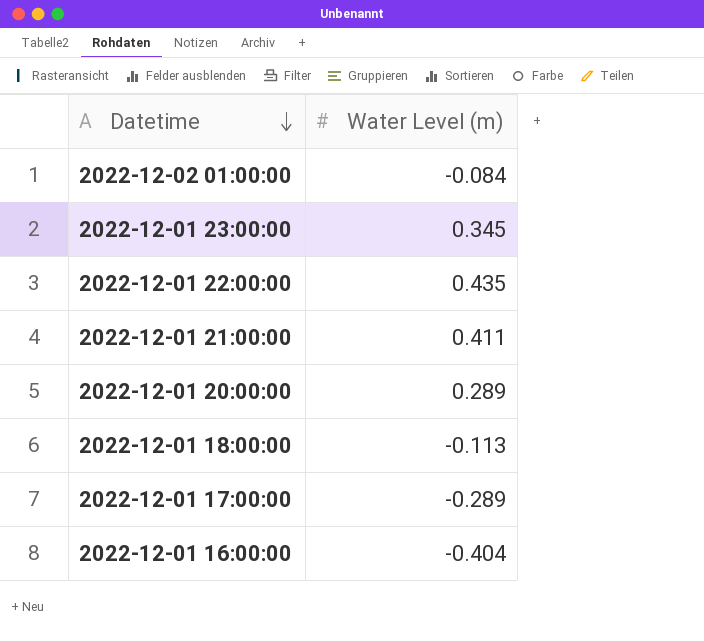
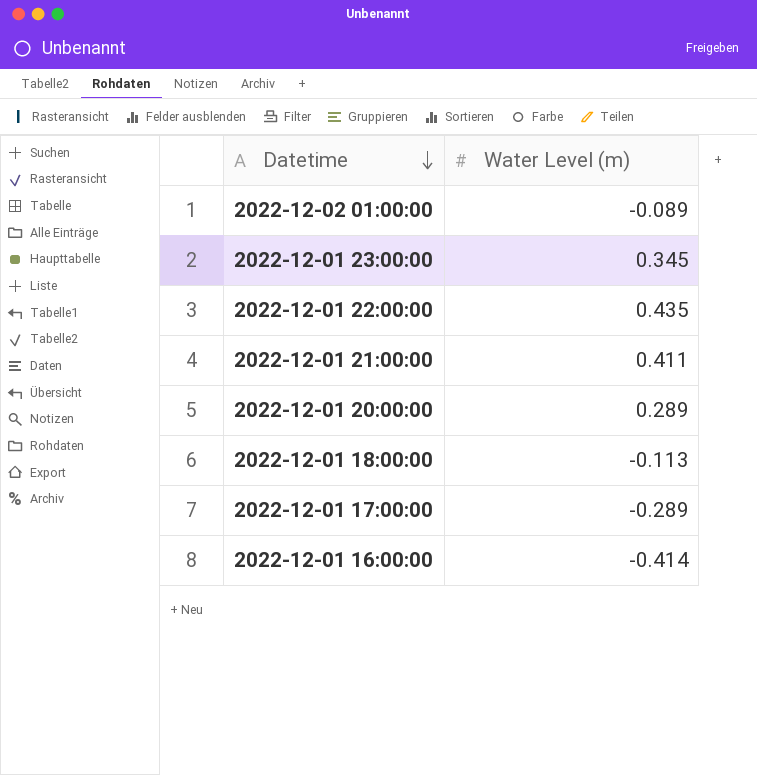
2022-12-02 01:00:00 | Water Level (m): -0.084 -> -0.089
2022-12-01 16:00:00 | Water Level (m): -0.404 -> -0.414

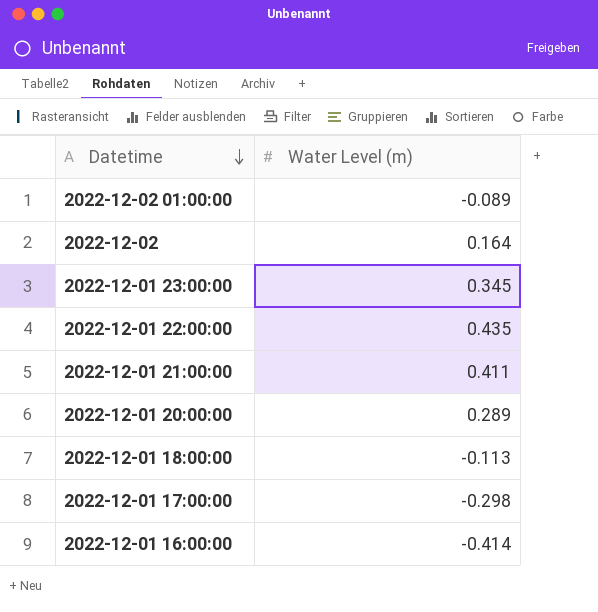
row 2022-12-02: none -> 0.164
2022-12-01 17:00:00 | Water Level (m): -0.289 -> -0.298

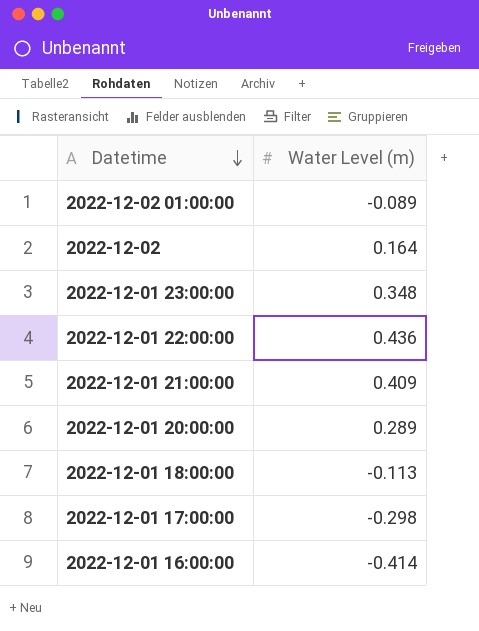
2022-12-01 23:00:00 | Water Level (m): 0.345 -> 0.348
2022-12-01 22:00:00 | Water Level (m): 0.435 -> 0.436
2022-12-01 21:00:00 | Water Level (m): 0.411 -> 0.409

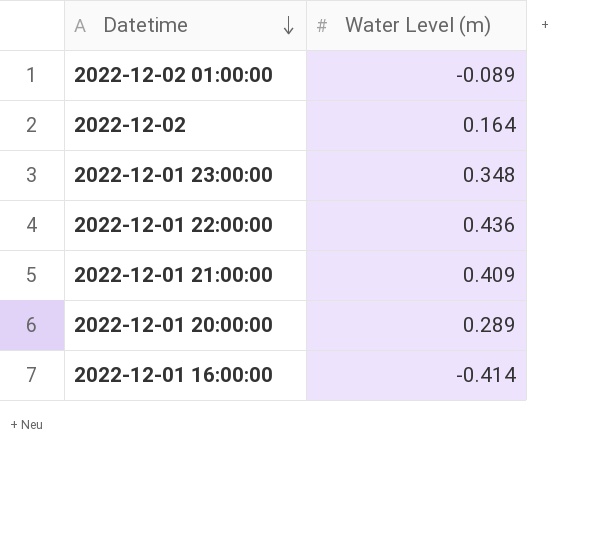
row 2022-12-01 18:00:00: -0.113 -> none
row 2022-12-01 17:00:00: -0.298 -> none

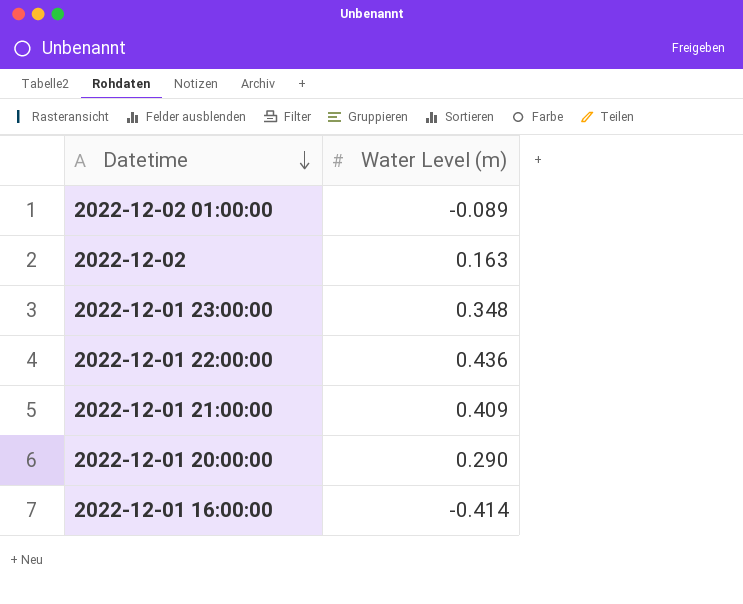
2022-12-02 | Water Level (m): 0.164 -> 0.163
2022-12-01 20:00:00 | Water Level (m): 0.289 -> 0.290

